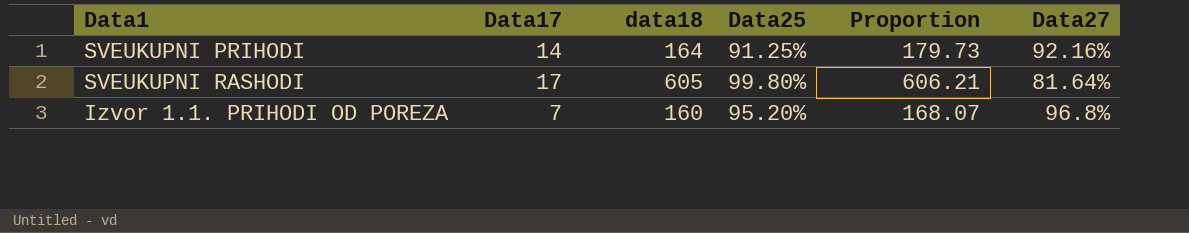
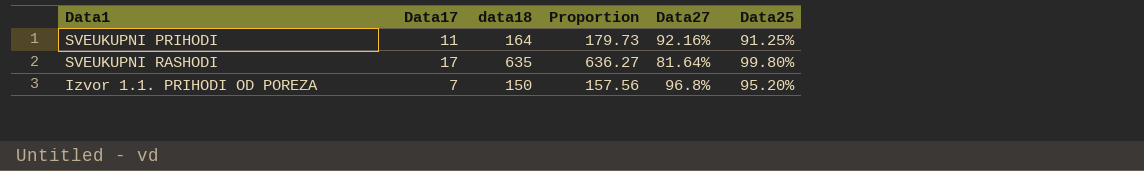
column Data25 | position: 4 -> 6
SVEUKUPNI PRIHODI | Data17: 14 -> 11
SVEUKUPNI RASHODI | data18: 605 -> 635
SVEUKUPNI RASHODI | Proportion: 606.21 -> 636.27
Izvor 1.1. PRIHODI OD POREZA | data18: 160 -> 150
Izvor 1.1. PRIHODI OD POREZA | Proportion: 168.07 -> 157.56

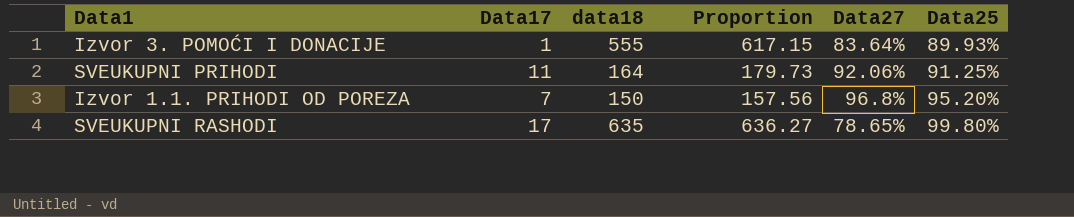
row order: none -> Data25 ascending
row Izvor 3. POMOĆI I DONACIJE: none -> 1 | 555 | 617.15 | 83.64% | 89.93%
SVEUKUPNI PRIHODI | Data27: 92.16% -> 92.06%
SVEUKUPNI RASHODI | Data27: 81.64% -> 78.65%

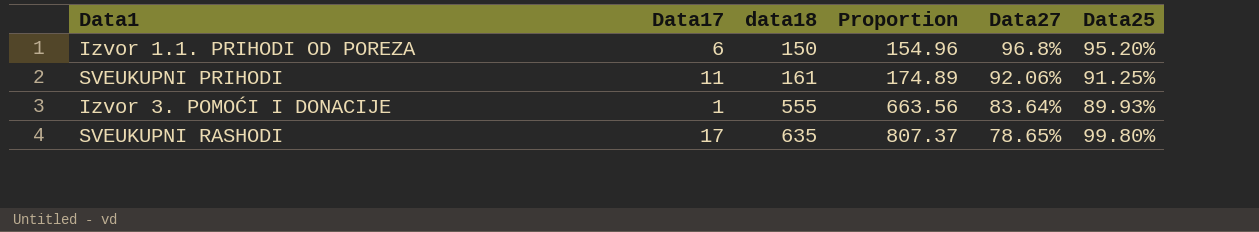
row order: Data25 ascending -> data18 ascending
column Proportion | formula: [data18] / [Data25] -> [data18] / [Data27]
Izvor 1.1. PRIHODI OD POREZA | Data17: 7 -> 6
SVEUKUPNI PRIHODI | data18: 164 -> 161

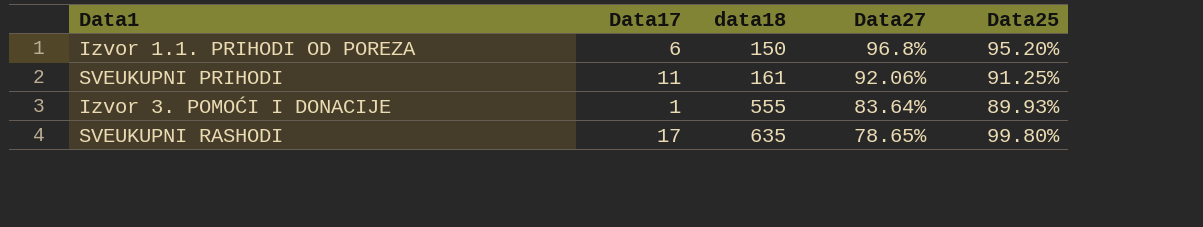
column Proportion | formula: [data18] / [Data27] -> none

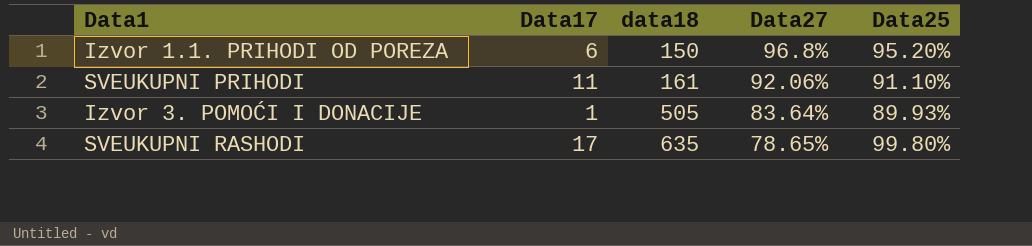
SVEUKUPNI PRIHODI | Data25: 91.25% -> 91.10%
Izvor 3. POMOĆI I DONACIJE | data18: 555 -> 505

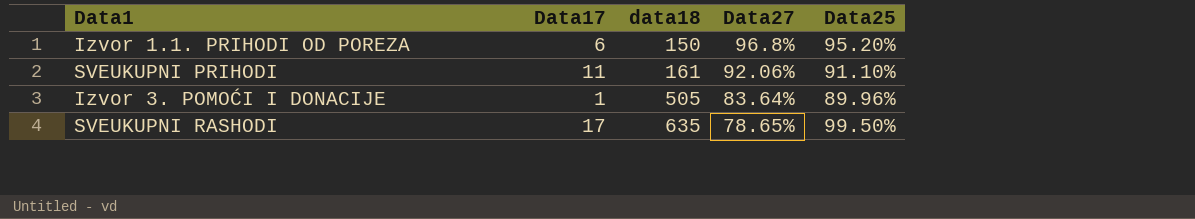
Izvor 3. POMOĆI I DONACIJE | Data25: 89.93% -> 89.96%
SVEUKUPNI RASHODI | Data25: 99.80% -> 99.50%

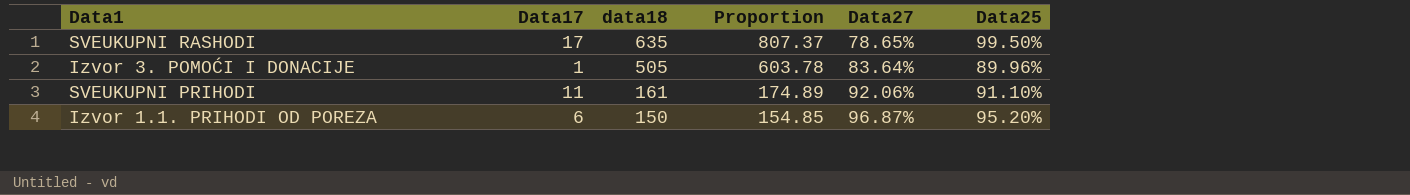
row order: data18 ascending -> data18 descending
column Proportion | formula: none -> [data18] / [Data27]
Izvor 1.1. PRIHODI OD POREZA | Data27: 96.8% -> 96.87%

